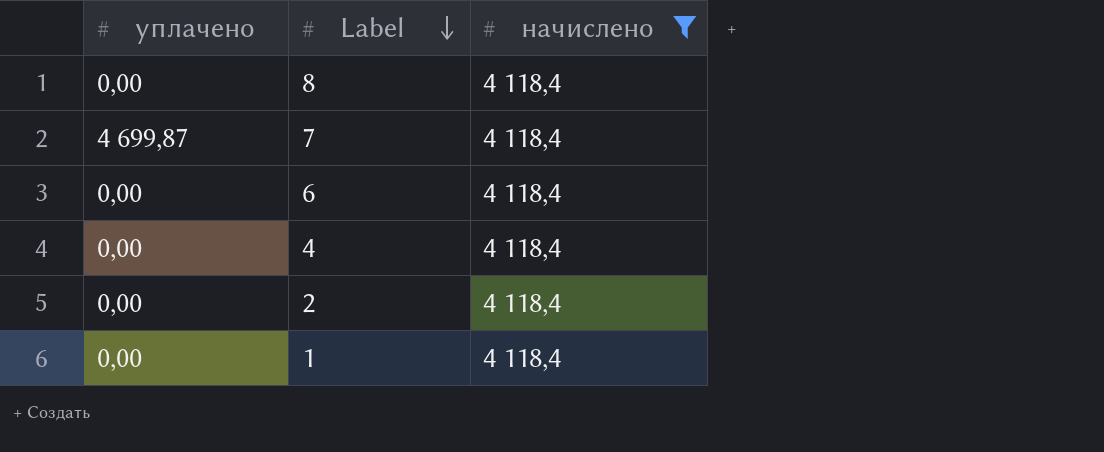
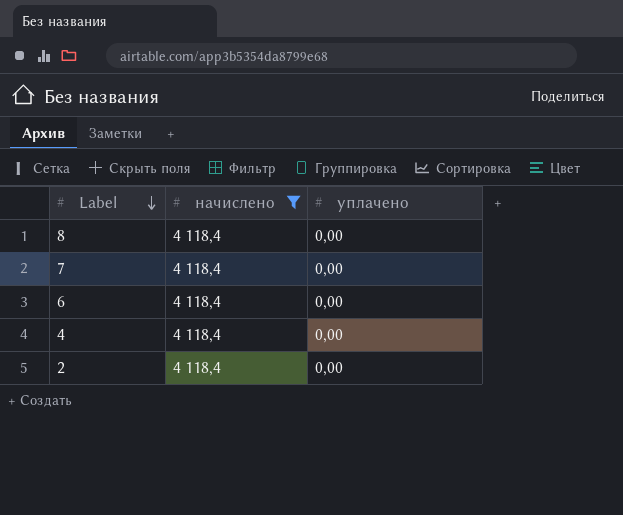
column уплачено | position: 1 -> 3
row 1: 0,00 | 4 118,4 -> none
7 | уплачено: 4 699,87 -> 0,00

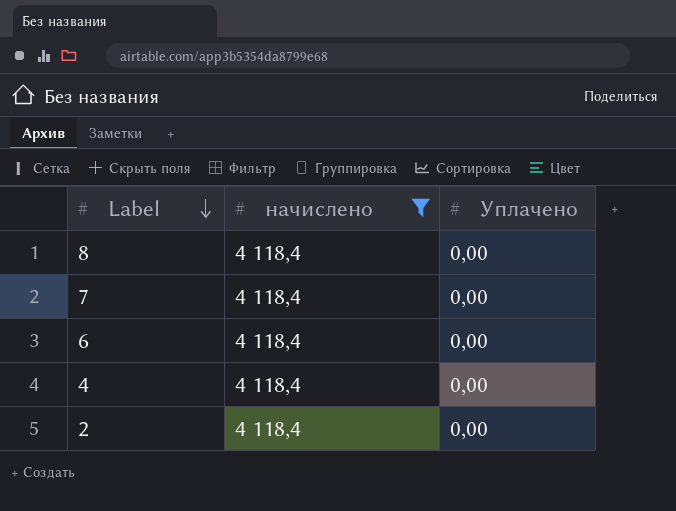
column name: уплачено -> Уплачено

